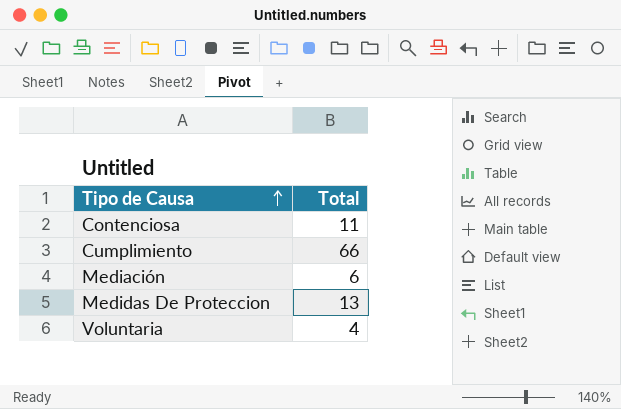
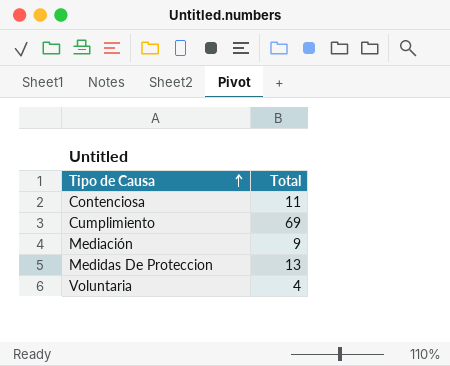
Cumplimiento | Total: 66 -> 69
Mediación | Total: 6 -> 9

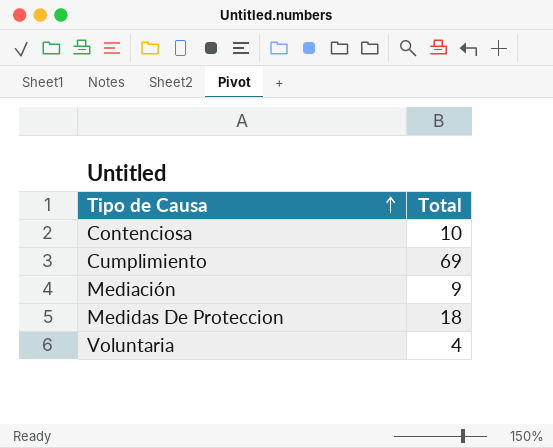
Contenciosa | Total: 11 -> 10
Medidas De Proteccion | Total: 13 -> 18

